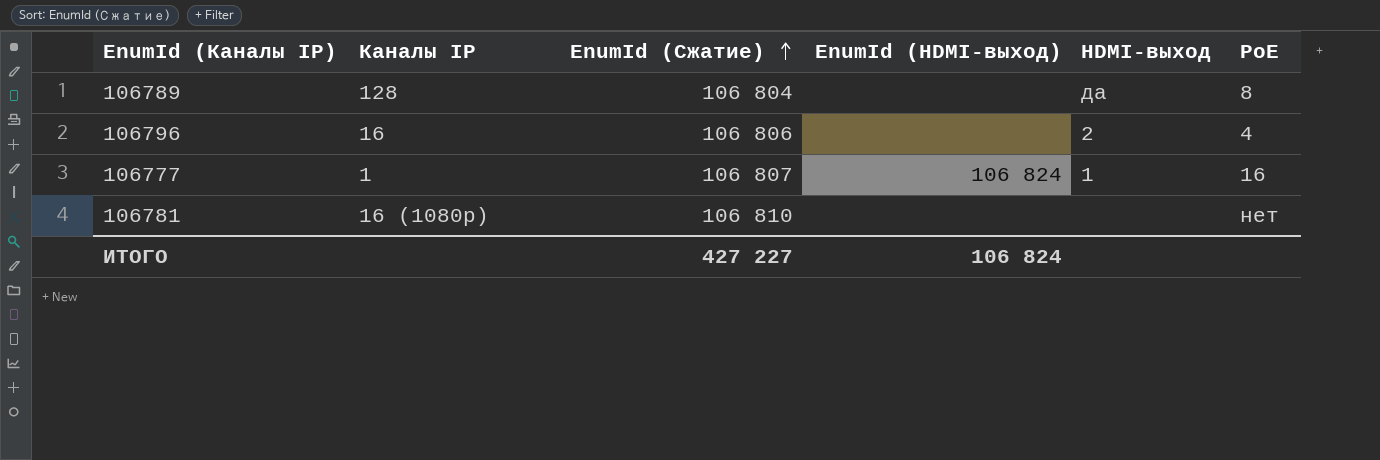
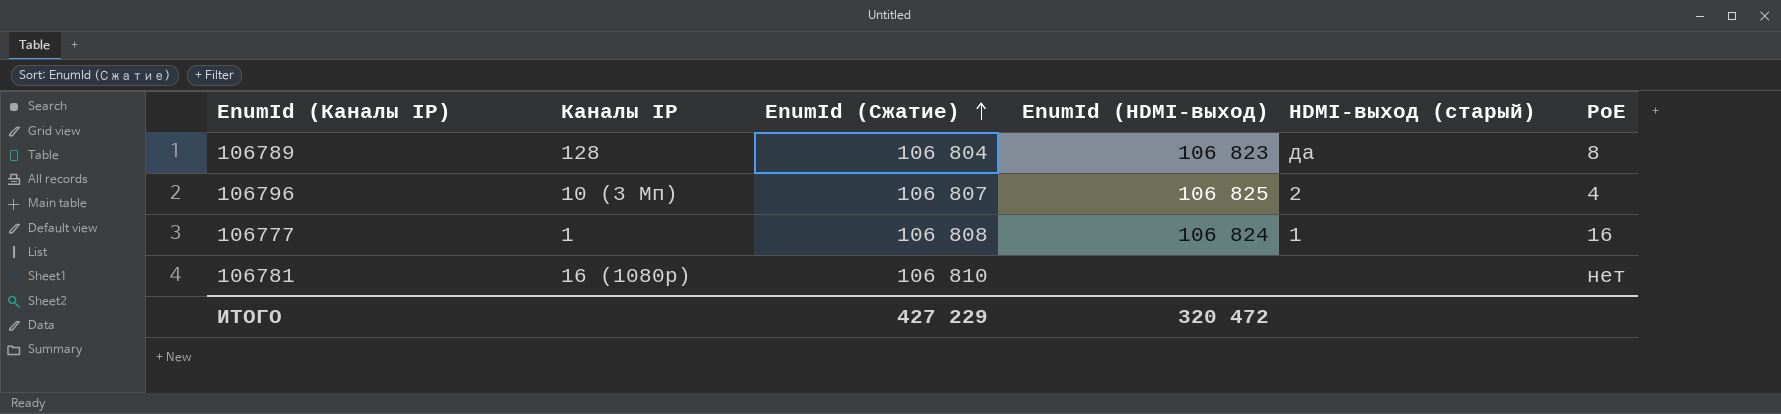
column name: HDMI-выход -> HDMI-выход (старый)
106789 | EnumId (HDMI-выход): none -> 106 823
106796 | Каналы IP: 16 -> 10 (3 Мп)
106796 | EnumId (Сжатие): 106 806 -> 106 807
106796 | EnumId (HDMI-выход): none -> 106 825
106777 | EnumId (Сжатие): 106 807 -> 106 808
ИТОГО | EnumId (Сжатие): 427 227 -> 427 229
ИТОГО | EnumId (HDMI-выход): 106 824 -> 320 472

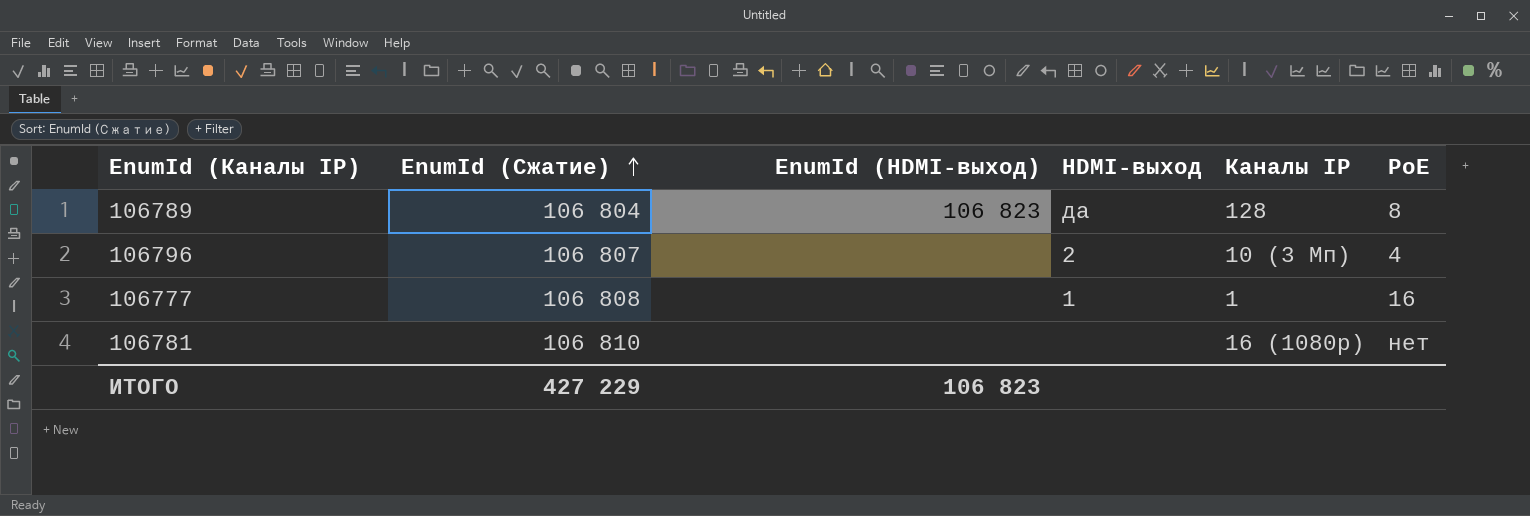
column name: HDMI-выход (старый) -> HDMI-выход
column Каналы IP | position: 2 -> 5
106796 | EnumId (HDMI-выход): 106 825 -> none
106777 | EnumId (HDMI-выход): 106 824 -> none
ИТОГО | EnumId (HDMI-выход): 320 472 -> 106 823

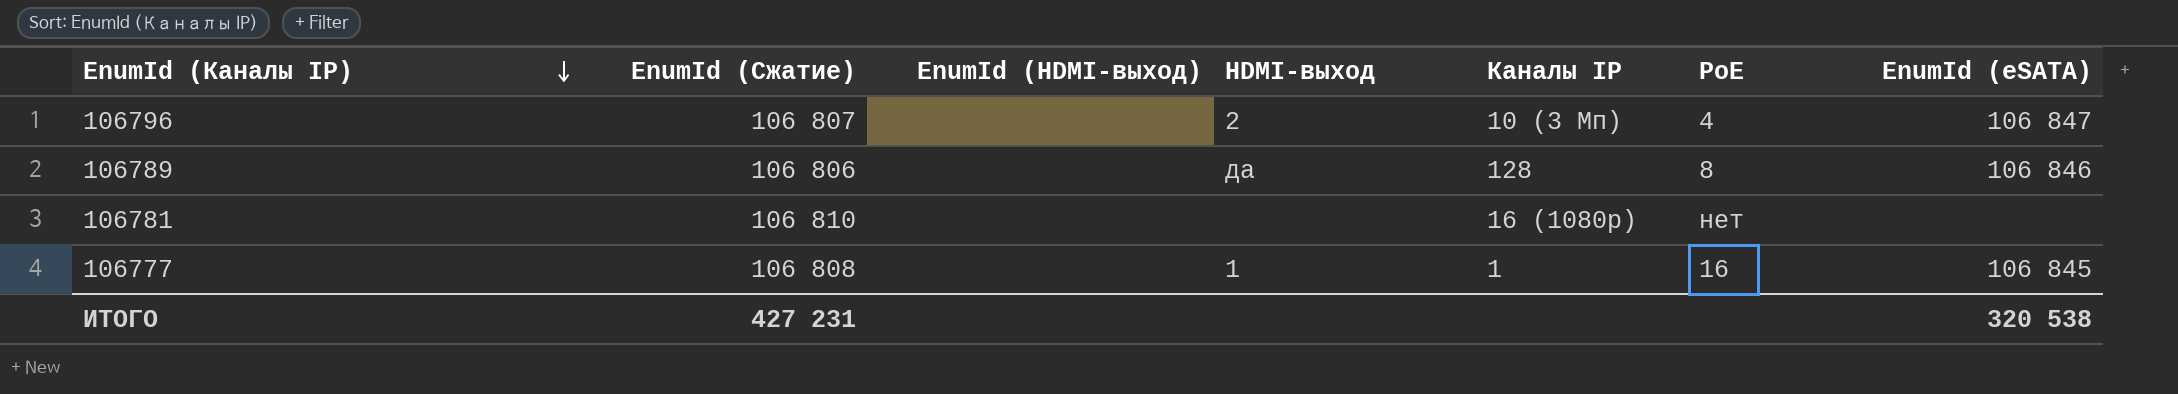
row order: EnumId (Сжатие) ascending -> EnumId (Каналы IP) descending
column EnumId (eSATA) | position: none -> 7
106789 | EnumId (Сжатие): 106 804 -> 106 806
106789 | EnumId (HDMI-выход): 106 823 -> none
ИТОГО | EnumId (Сжатие): 427 229 -> 427 231
ИТОГО | EnumId (HDMI-выход): 106 823 -> none

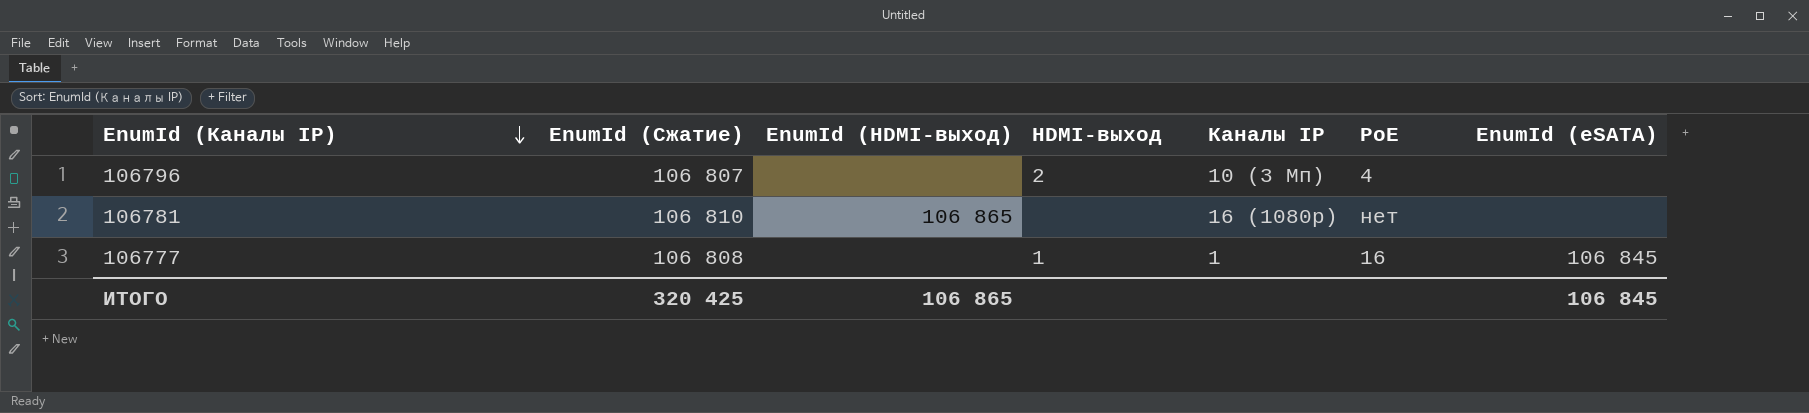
row 106789: 106 806 | none | да | 128 | 8 | 106 846 -> none
106796 | EnumId (eSATA): 106 847 -> none
106781 | EnumId (HDMI-выход): none -> 106 865
ИТОГО | EnumId (Сжатие): 427 231 -> 320 425
ИТОГО | EnumId (HDMI-выход): none -> 106 865
ИТОГО | EnumId (eSATA): 320 538 -> 106 845

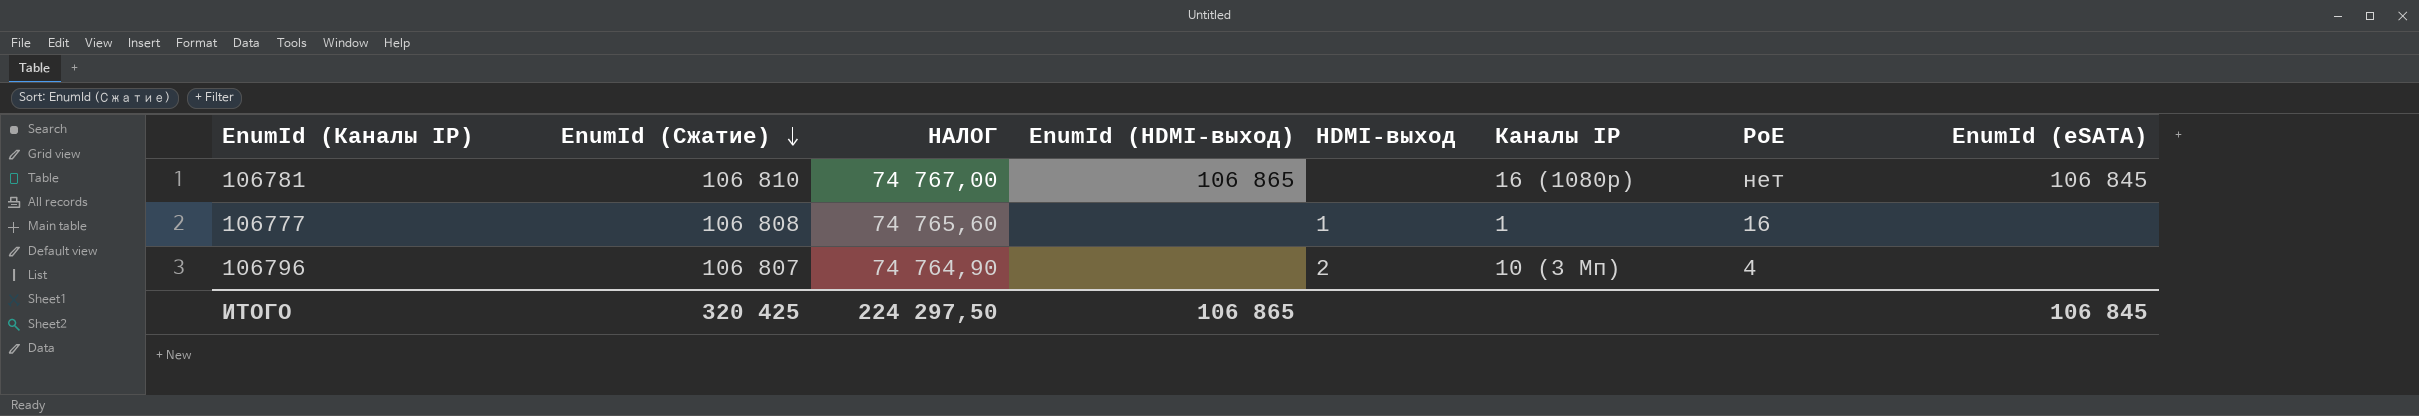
row order: EnumId (Каналы IP) descending -> EnumId (Сжатие) descending
column НАЛОГ | formula: none -> [EnumId (Сжатие)] * 0,7
106781 | EnumId (eSATA): none -> 106 845
106777 | EnumId (eSATA): 106 845 -> none

